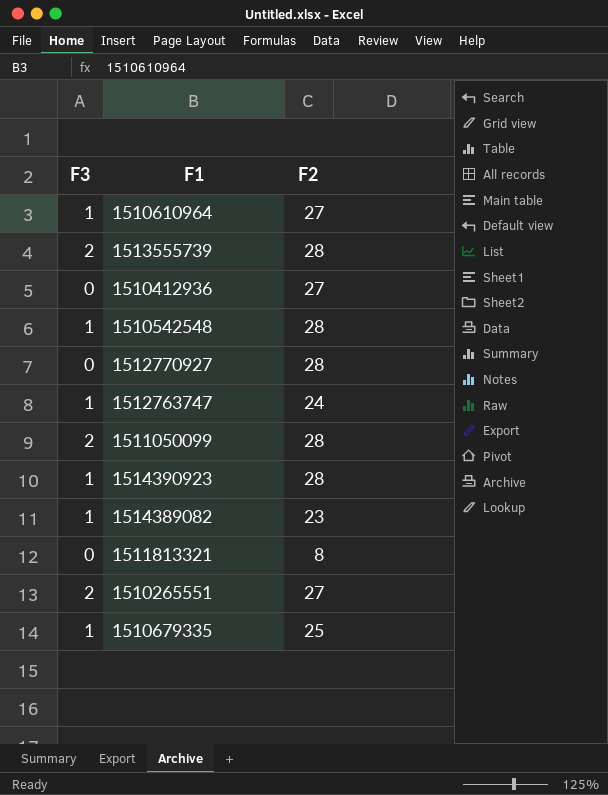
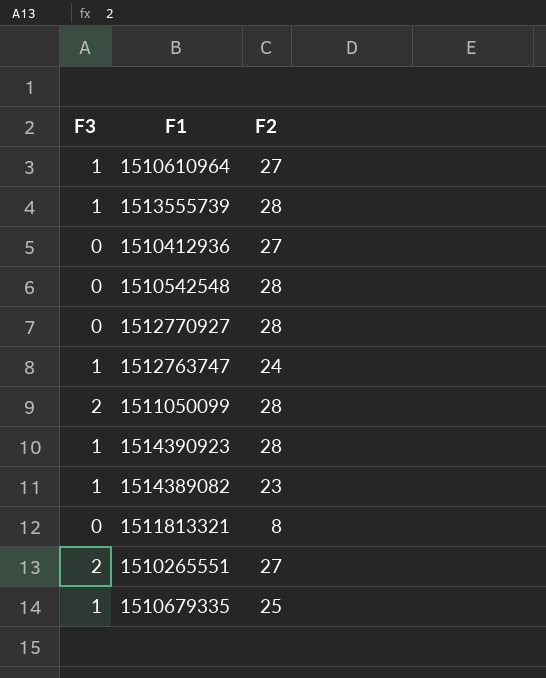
1513555739 | F3: 2 -> 1
1510542548 | F3: 1 -> 0

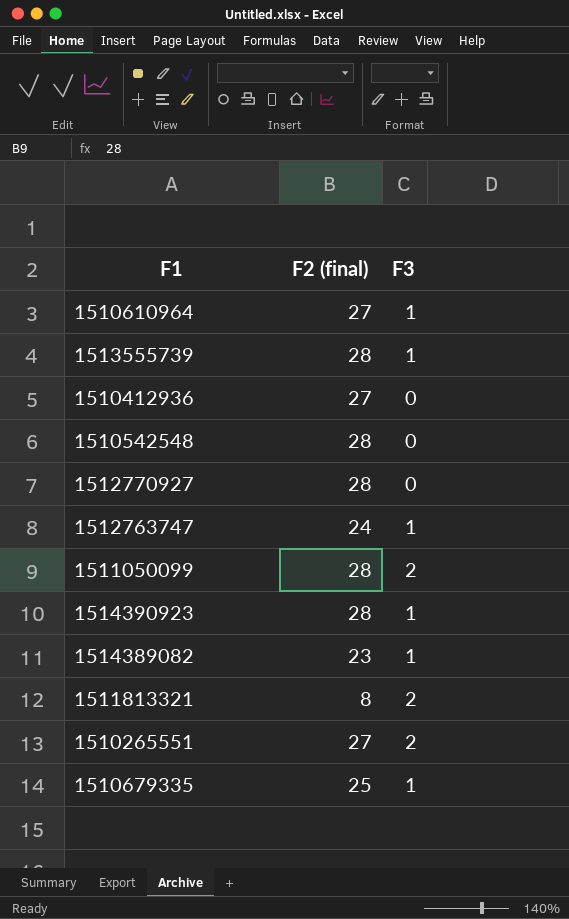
column name: F2 -> F2 (final)
column F3 | position: 1 -> 3
1511813321 | F3: 0 -> 2

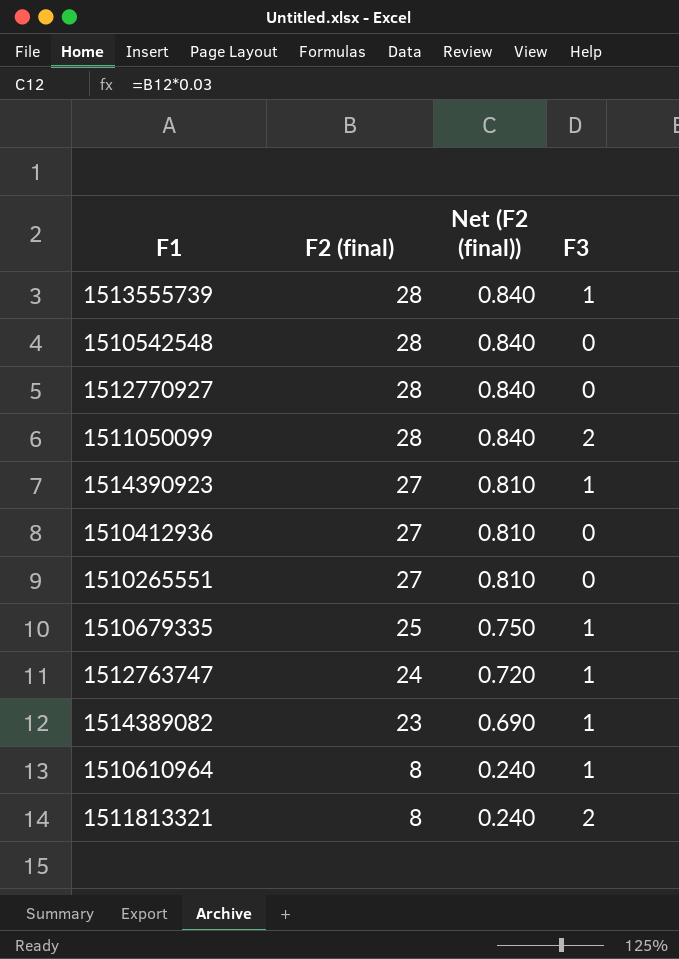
row order: none -> F2 (final) descending
column Net (F2 (final)) | formula: none -> [F2 (final)] * 0.03
1514390923 | F2 (final): 28 -> 27
1510265551 | F3: 2 -> 0
1510610964 | F2 (final): 27 -> 8

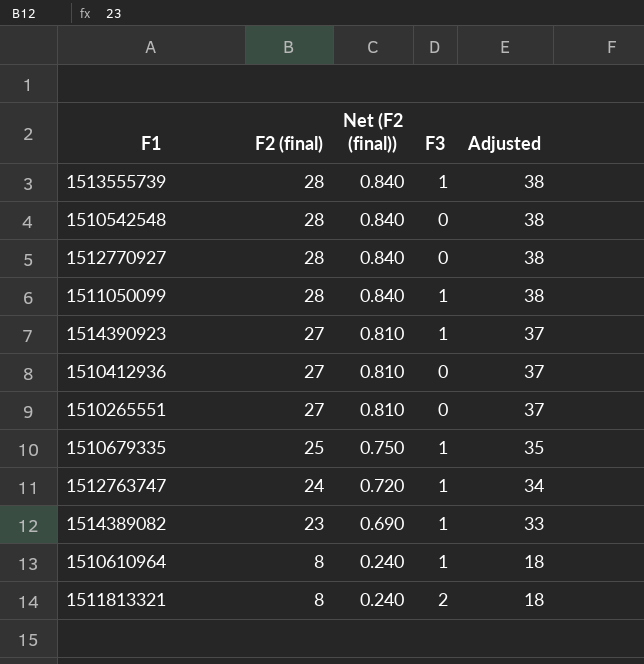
column Adjusted | formula: none -> [F2 (final)] + 10
1511050099 | F3: 2 -> 1

